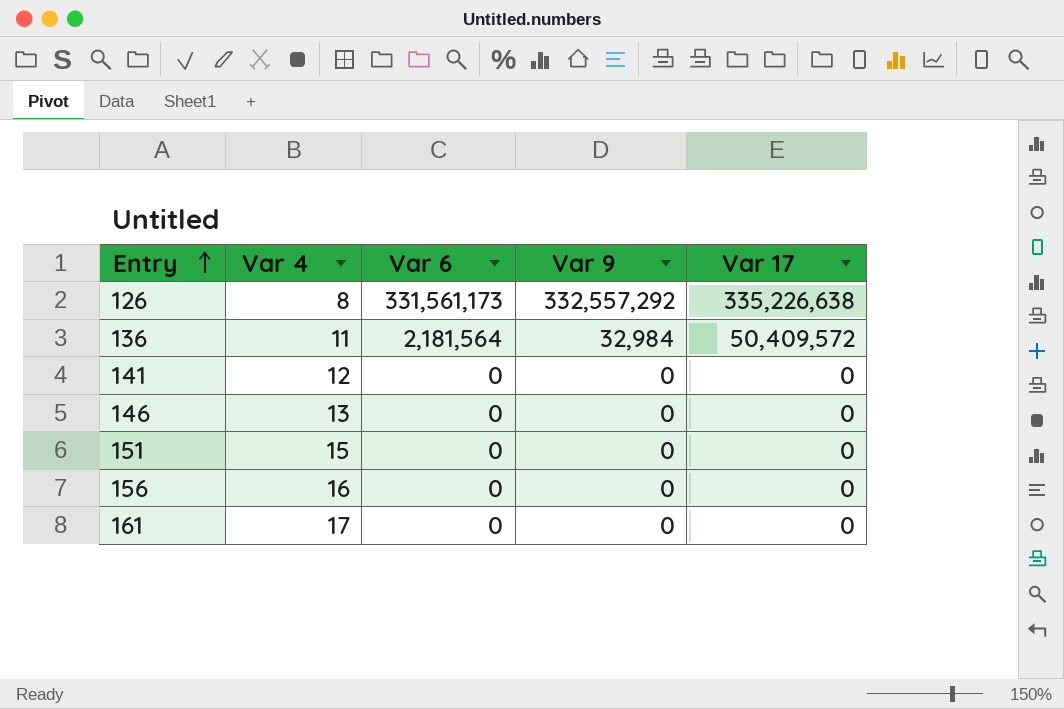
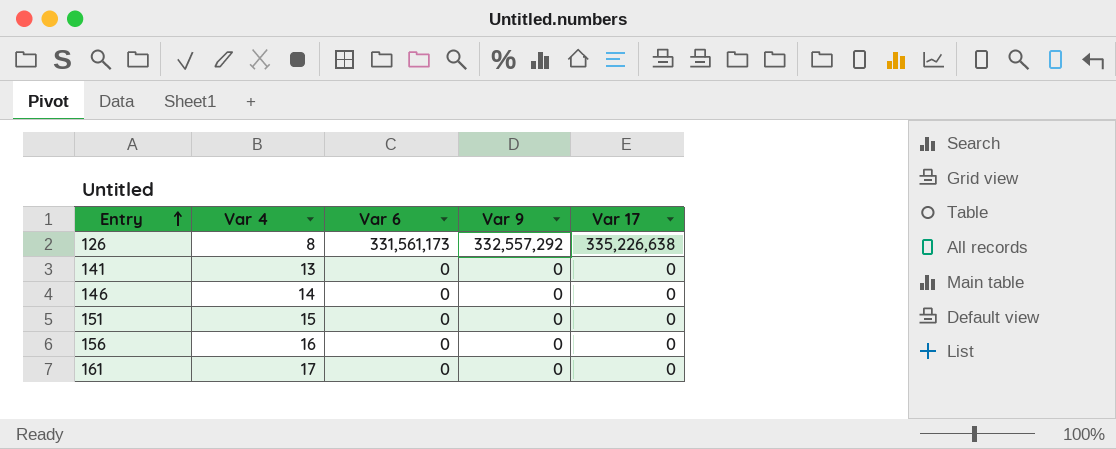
row 136: 11 | 2,181,564 | 32,984 | 50,409,572 -> none
141 | Var 4: 12 -> 13
146 | Var 4: 13 -> 14

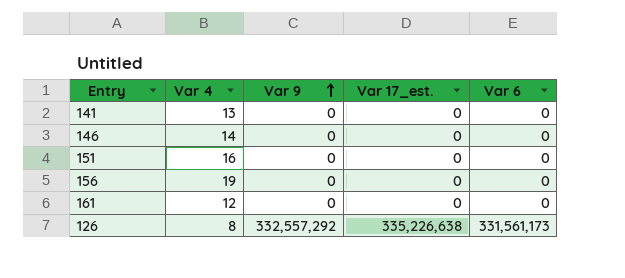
row order: Entry ascending -> Var 9 ascending
column name: Var 17 -> Var 17_est.
column Var 6 | position: 3 -> 5
151 | Var 4: 15 -> 16
156 | Var 4: 16 -> 19
161 | Var 4: 17 -> 12

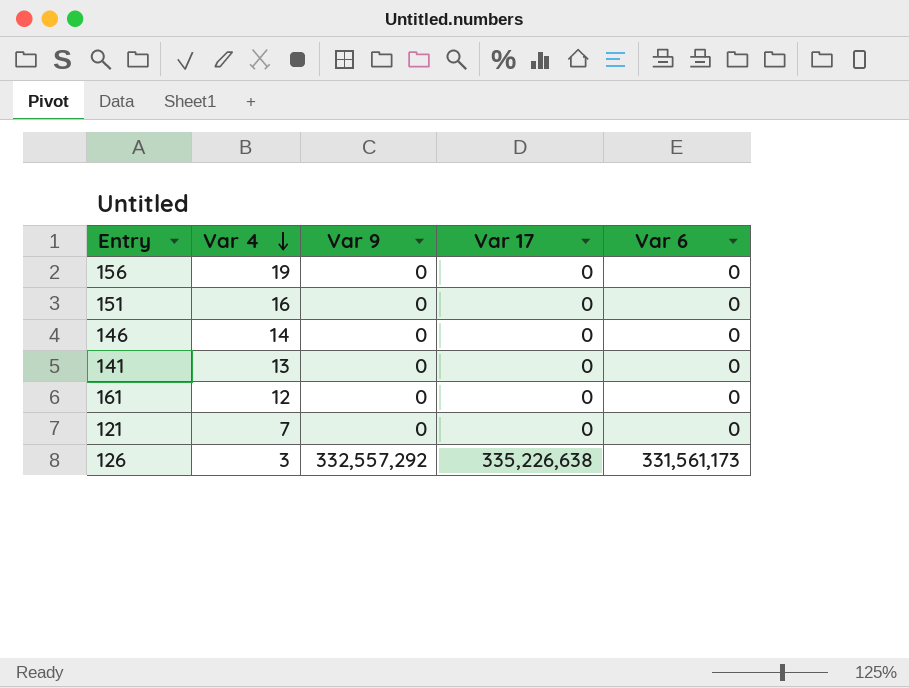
row order: Var 9 ascending -> Var 4 descending
column name: Var 17_est. -> Var 17
row 121: none -> 7 | 0 | 0 | 0
126 | Var 4: 8 -> 3

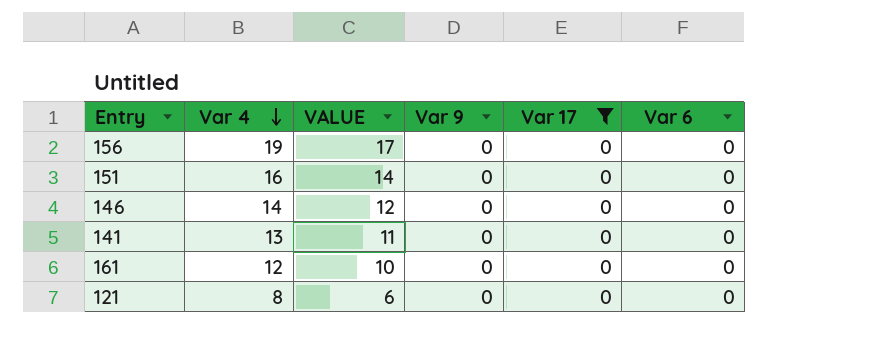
filter: none -> Var 17 = 0
column VALUE | formula: none -> [Var 4] - 2
121 | Var 4: 7 -> 8

